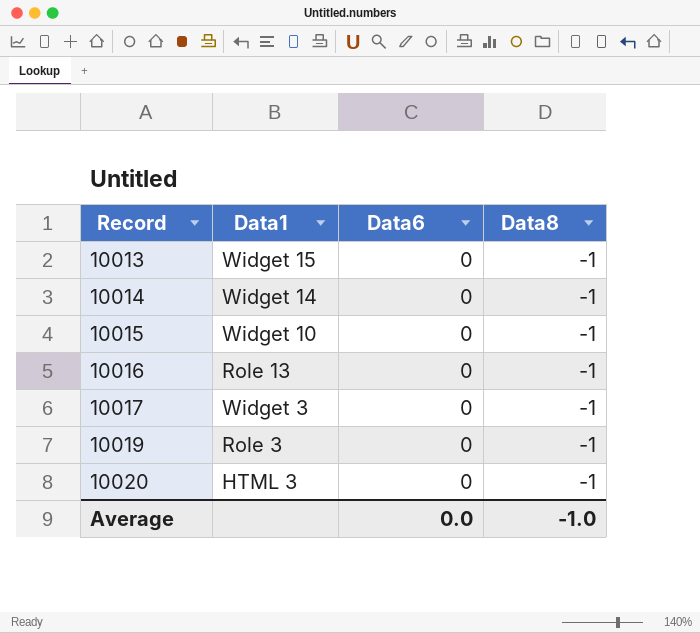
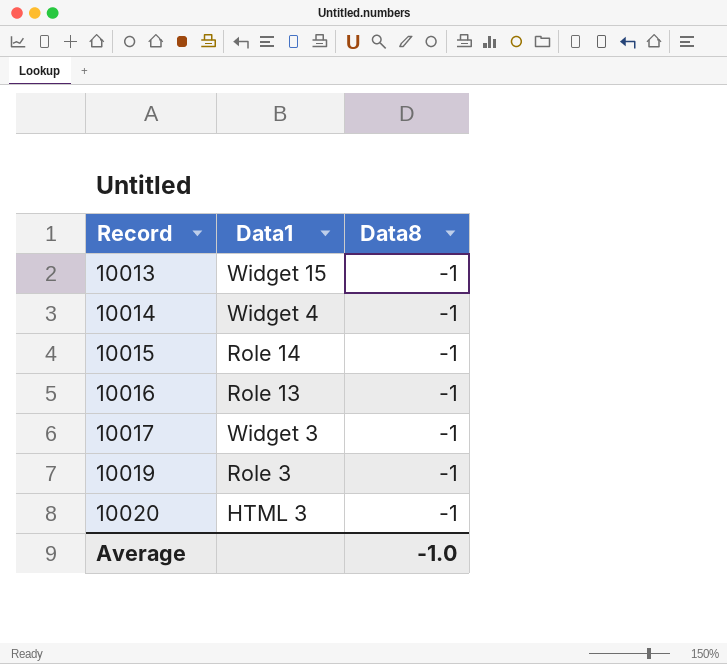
column Data6 | position: 3 -> none
10014 | Data1: Widget 14 -> Widget 4
10015 | Data1: Widget 10 -> Role 14

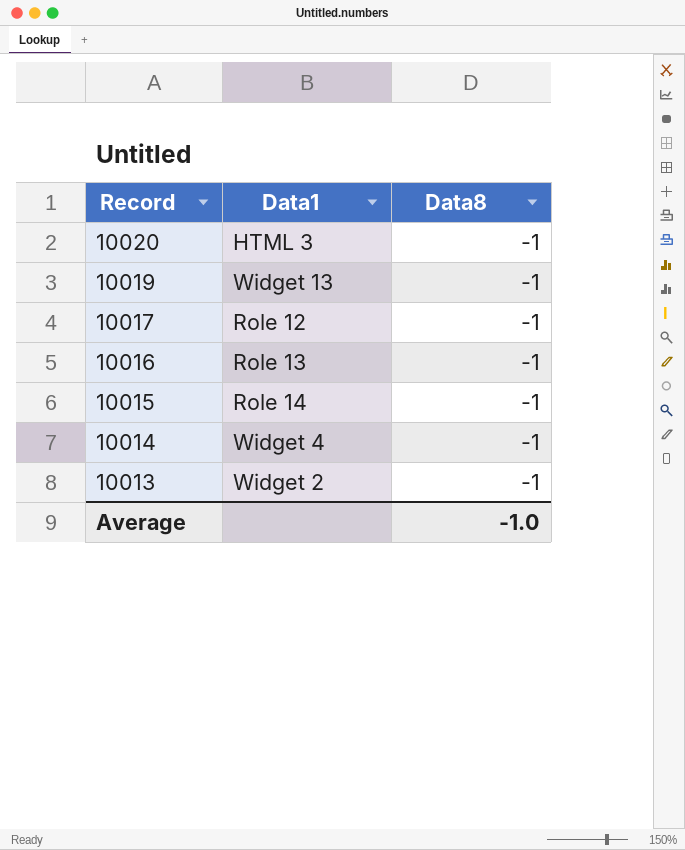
row order: Record ascending -> Record descending
10019 | Data1: Role 3 -> Widget 13
10017 | Data1: Widget 3 -> Role 12
10013 | Data1: Widget 15 -> Widget 2

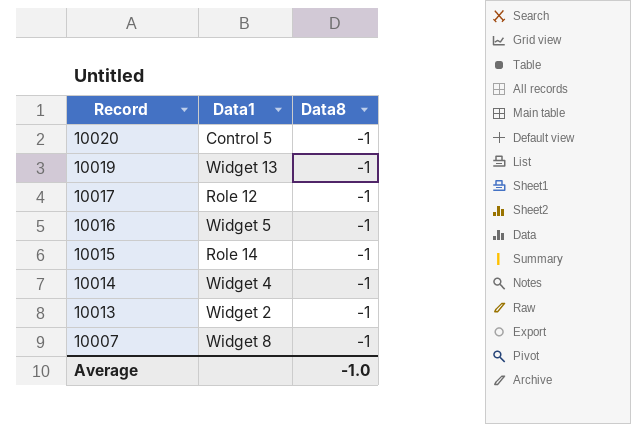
10020 | Data1: HTML 3 -> Control 5
10016 | Data1: Role 13 -> Widget 5
row 10007: none -> Widget 8 | -1

